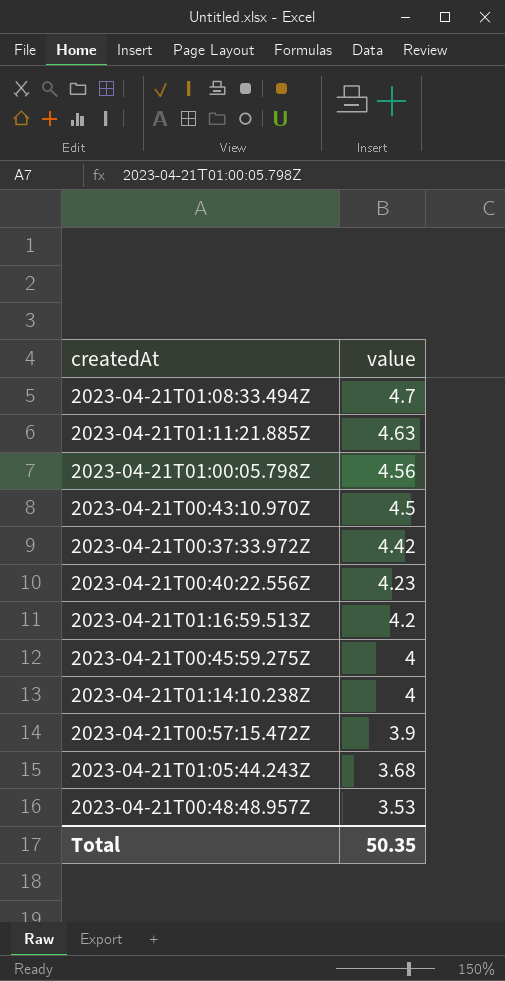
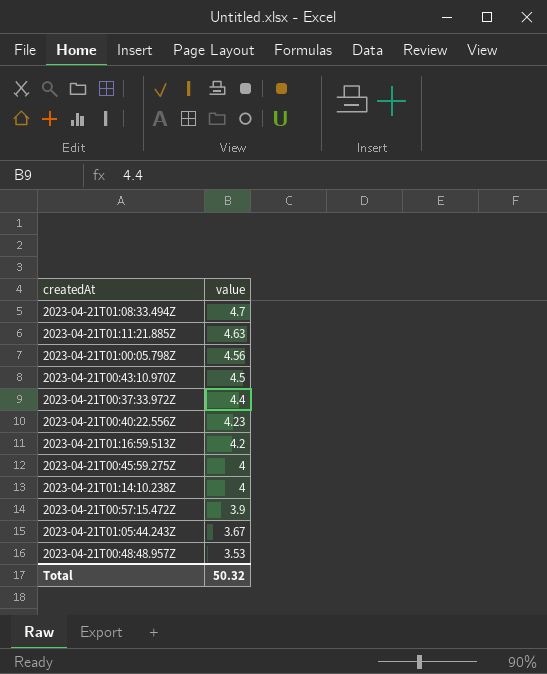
2023-04-21T00:37:33.972Z | value: 4.42 -> 4.4
2023-04-21T01:05:44.243Z | value: 3.68 -> 3.67
Total | value: 50.35 -> 50.32

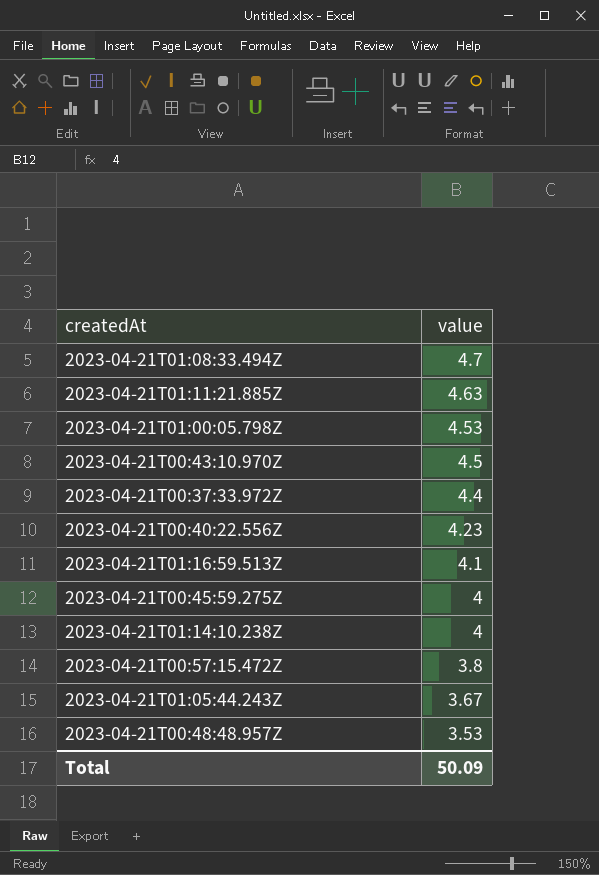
2023-04-21T01:00:05.798Z | value: 4.56 -> 4.53
2023-04-21T01:16:59.513Z | value: 4.2 -> 4.1
2023-04-21T00:57:15.472Z | value: 3.9 -> 3.8
Total | value: 50.32 -> 50.09

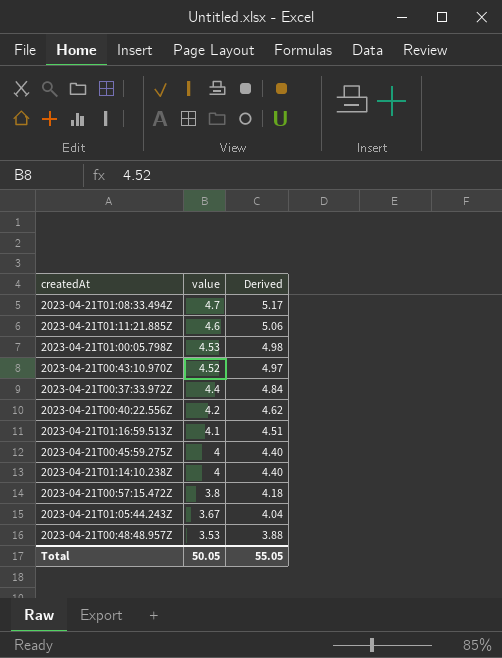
column Derived | formula: none -> [value] * 1.1
2023-04-21T01:11:21.885Z | value: 4.63 -> 4.6
2023-04-21T00:43:10.970Z | value: 4.5 -> 4.52
2023-04-21T00:40:22.556Z | value: 4.23 -> 4.2
Total | value: 50.09 -> 50.05

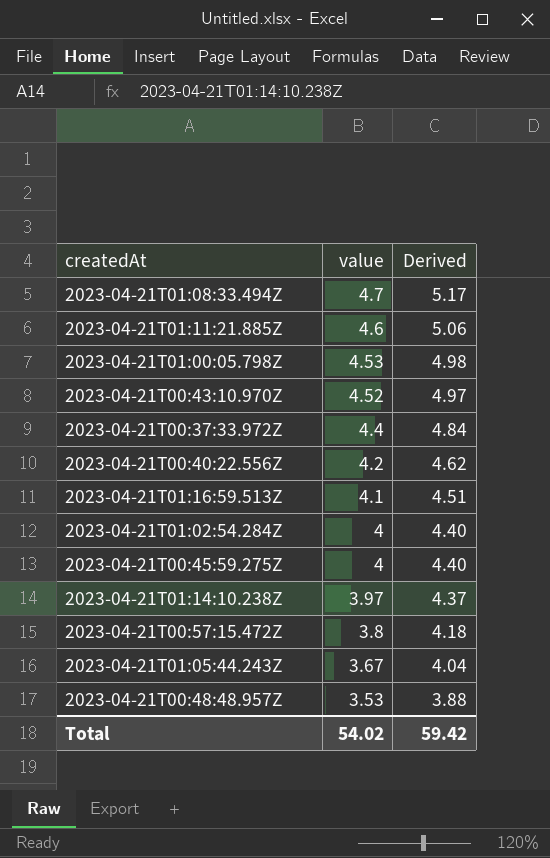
row 2023-04-21T01:02:54.284Z: none -> 4 | 4.40
2023-04-21T01:14:10.238Z | value: 4 -> 3.97
2023-04-21T01:14:10.238Z | Derived: 4.40 -> 4.37
Total | value: 50.05 -> 54.02
Total | Derived: 55.05 -> 59.42

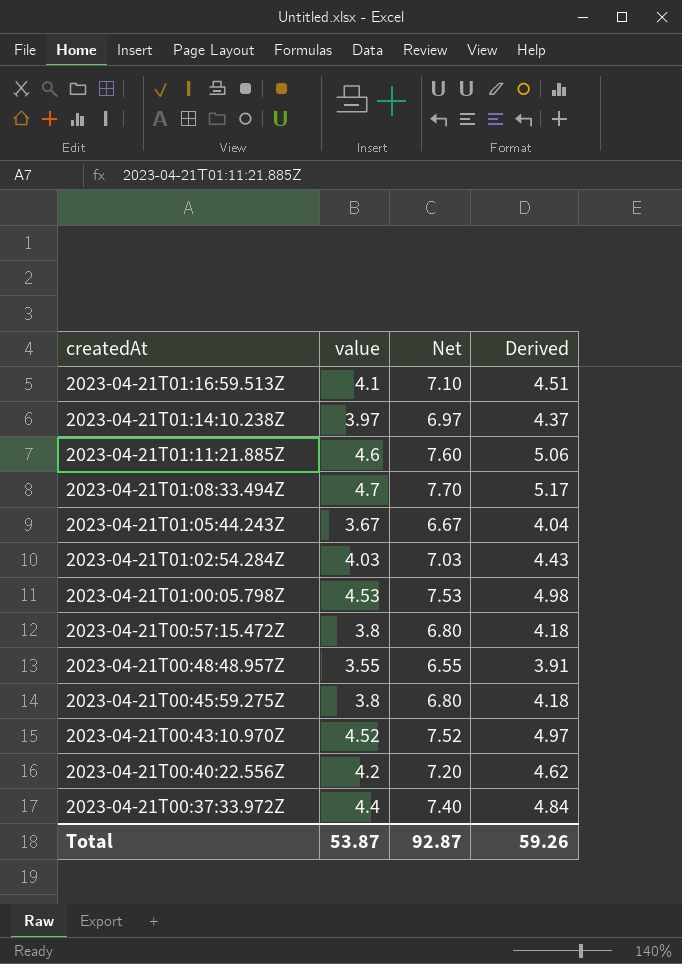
row order: value descending -> createdAt descending
column Net | formula: none -> [value] + 3
2023-04-21T01:02:54.284Z | value: 4 -> 4.03
2023-04-21T01:02:54.284Z | Derived: 4.40 -> 4.43
2023-04-21T00:48:48.957Z | value: 3.53 -> 3.55
2023-04-21T00:48:48.957Z | Derived: 3.88 -> 3.91
2023-04-21T00:45:59.275Z | value: 4 -> 3.8
2023-04-21T00:45:59.275Z | Derived: 4.40 -> 4.18
Total | value: 54.02 -> 53.87
Total | Derived: 59.42 -> 59.26

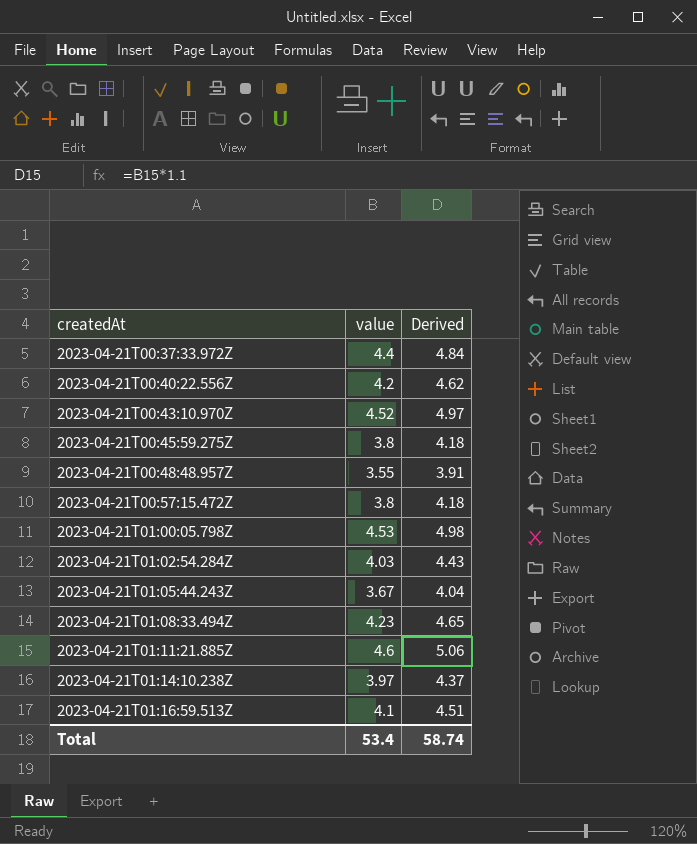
row order: createdAt descending -> createdAt ascending
column Net | formula: [value] + 3 -> none
2023-04-21T01:08:33.494Z | value: 4.7 -> 4.23
2023-04-21T01:08:33.494Z | Derived: 5.17 -> 4.65
Total | value: 53.87 -> 53.4
Total | Derived: 59.26 -> 58.74

